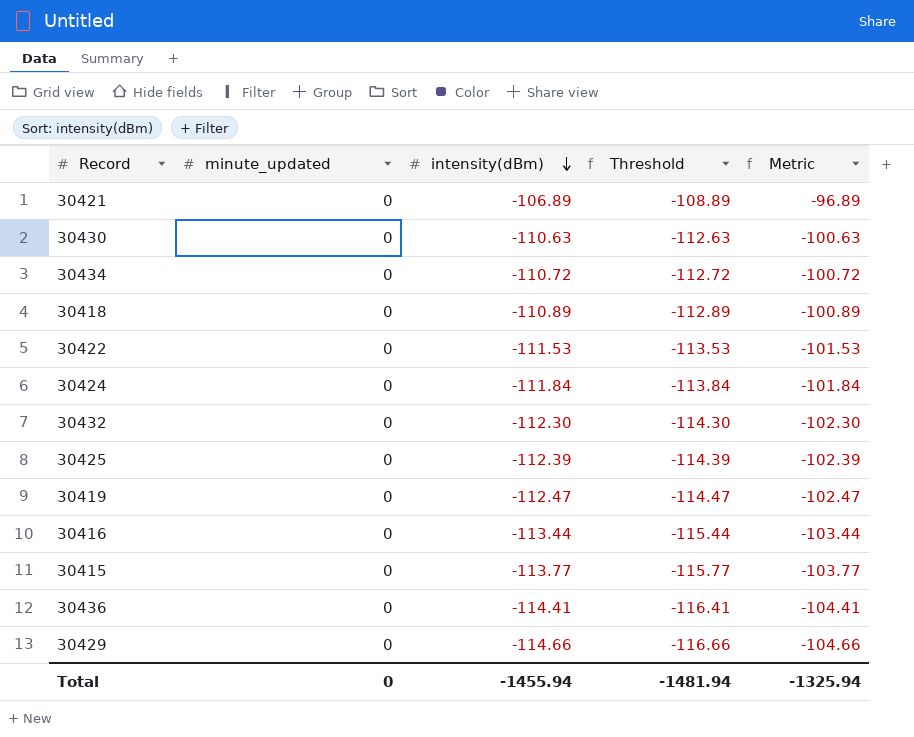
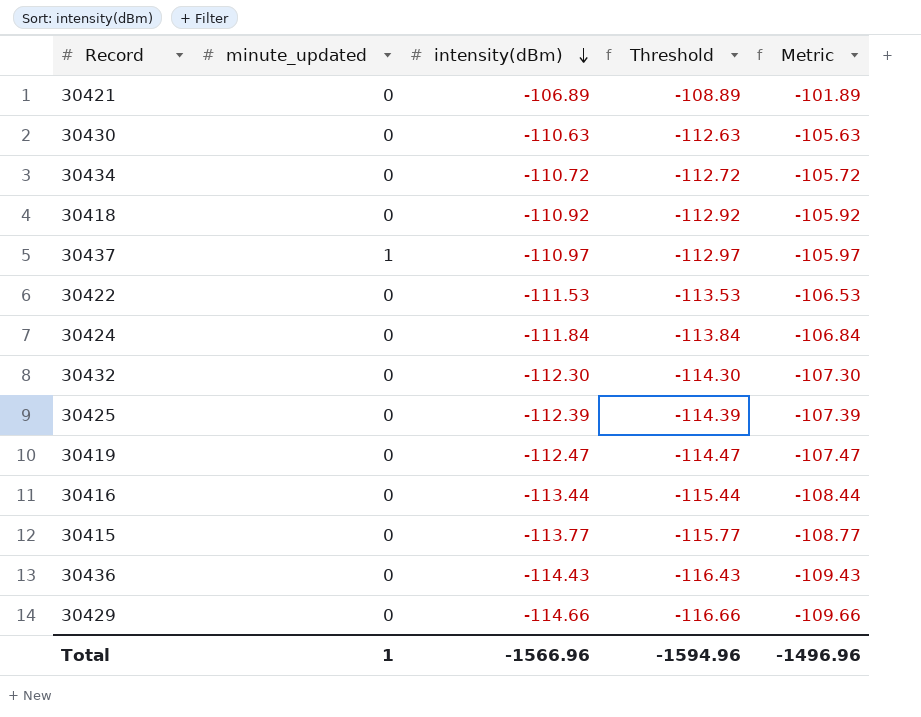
column Metric | formula: [intensity(dBm)] + 10 -> [intensity(dBm)] + 5
30418 | intensity(dBm): -110.89 -> -110.92
30418 | Threshold: -112.89 -> -112.92
row 30437: none -> 1 | -110.97 | -112.97 | -105.97
30436 | intensity(dBm): -114.41 -> -114.43
30436 | Threshold: -116.41 -> -116.43
Total | minute_updated: 0 -> 1
Total | intensity(dBm): -1455.94 -> -1566.96
Total | Threshold: -1481.94 -> -1594.96
Total | Metric: -1325.94 -> -1496.96

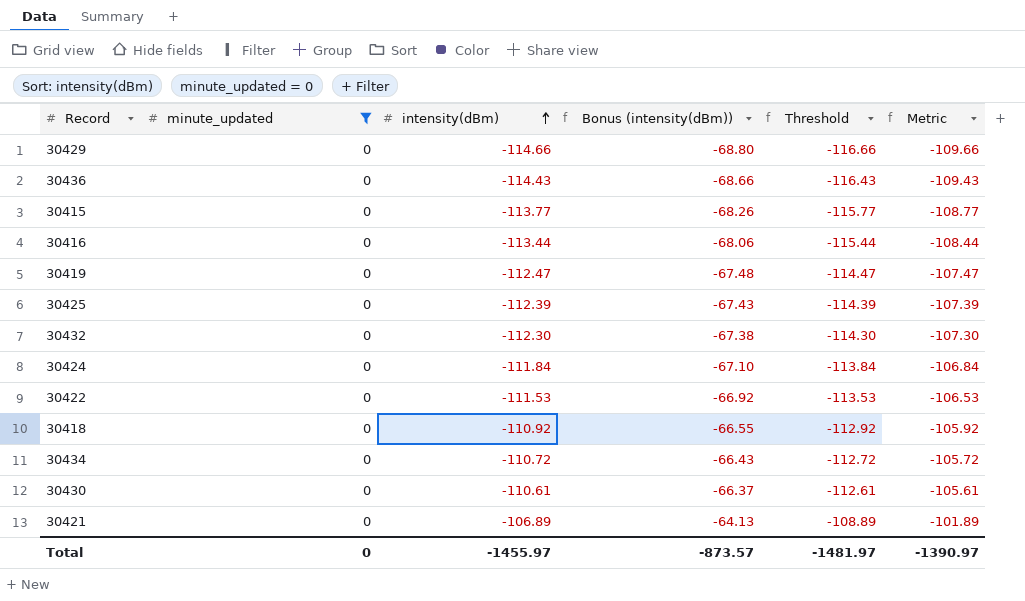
filter: none -> minute_updated = 0
row order: intensity(dBm) descending -> intensity(dBm) ascending
column Bonus (intensity(dBm)) | formula: none -> [intensity(dBm)] * 0.6
30430 | intensity(dBm): -110.63 -> -110.61
30430 | Threshold: -112.63 -> -112.61
30430 | Metric: -105.63 -> -105.61
Total | minute_updated: 1 -> 0
Total | intensity(dBm): -1566.96 -> -1455.97
Total | Threshold: -1594.96 -> -1481.97
Total | Metric: -1496.96 -> -1390.97

